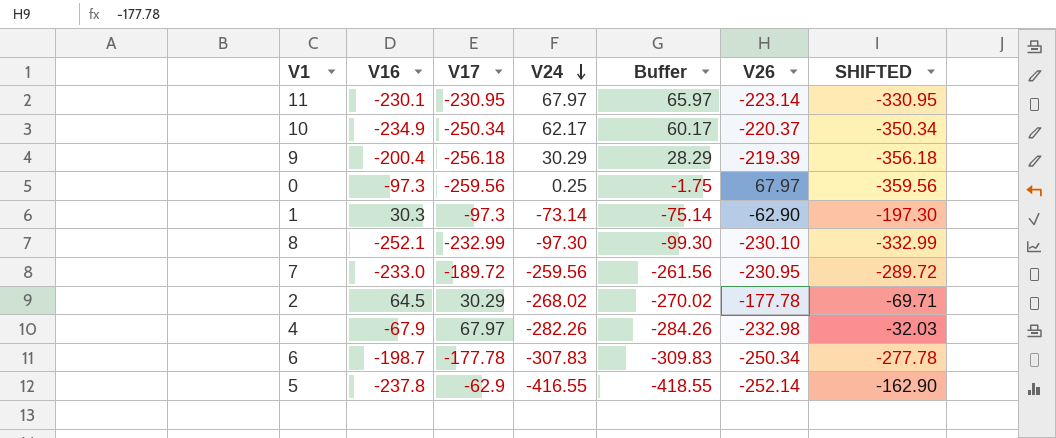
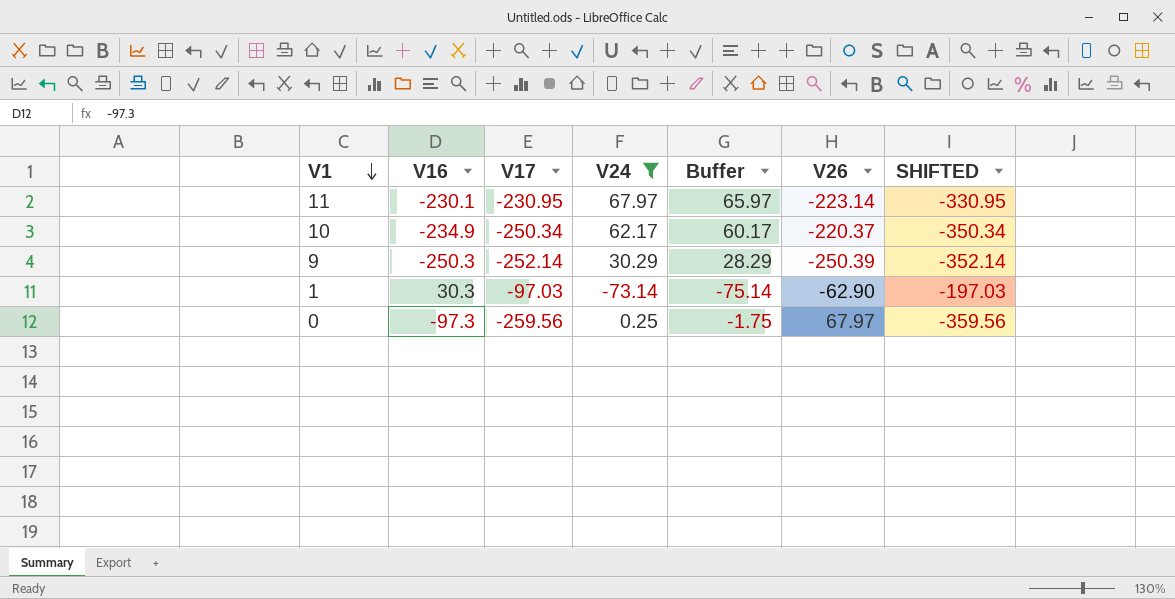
filter: none -> V24 >= -73.14
row order: V24 descending -> V1 descending
9 | V16: -200.4 -> -250.3
9 | V17: -256.18 -> -252.14
9 | V26: -219.39 -> -250.39
9 | SHIFTED: -356.18 -> -352.14
1 | V17: -97.3 -> -97.03
1 | SHIFTED: -197.30 -> -197.03

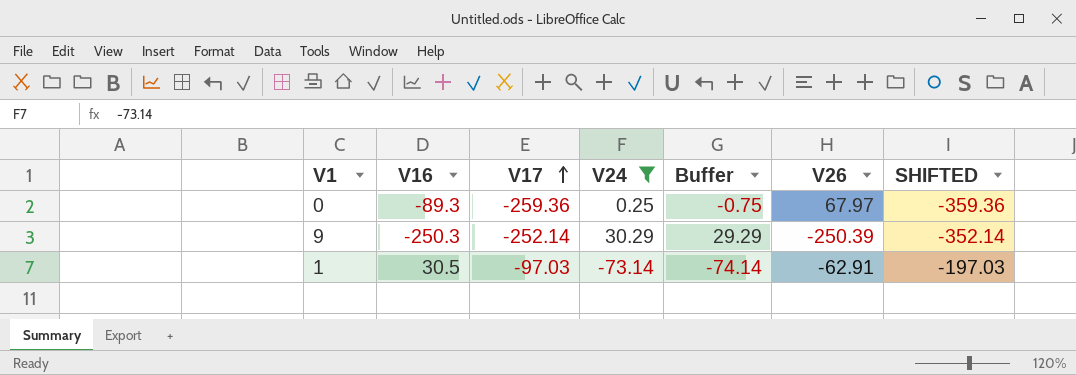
row order: V1 descending -> V17 ascending
column Buffer | formula: [V24] - 2 -> [V24] - 1
row 11: -230.1 | -230.95 | 67.97 | 65.97 | -223.14 | -330.95 -> none
row 10: -234.9 | -250.34 | 62.17 | 60.17 | -220.37 | -350.34 -> none
0 | V16: -97.3 -> -89.3
0 | V17: -259.56 -> -259.36
0 | SHIFTED: -359.56 -> -359.36
1 | V16: 30.3 -> 30.5
1 | V26: -62.90 -> -62.91

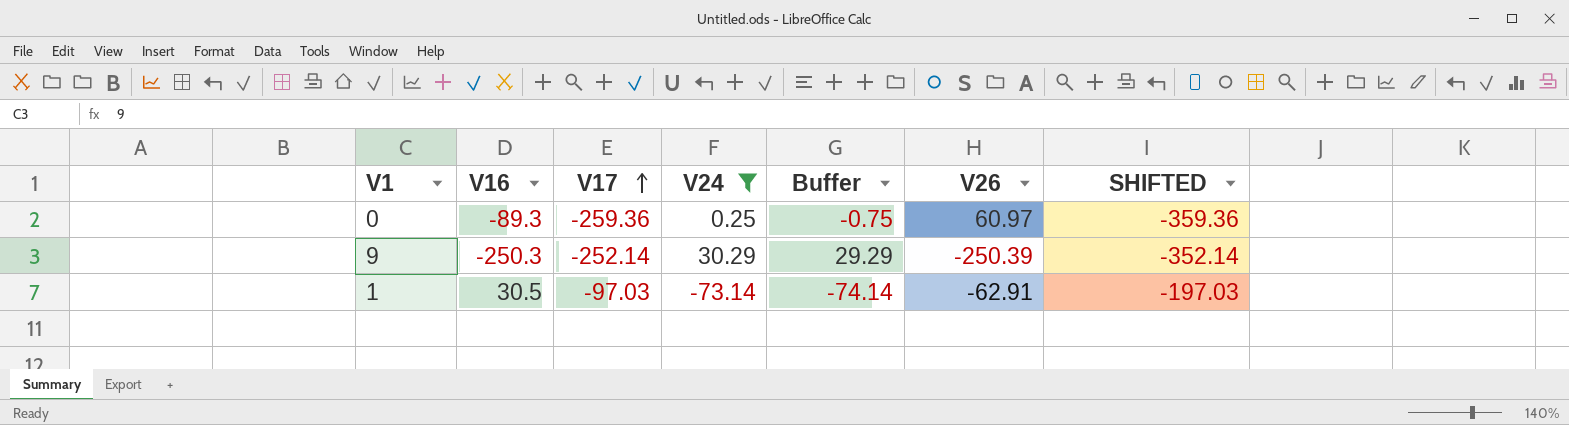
0 | V26: 67.97 -> 60.97

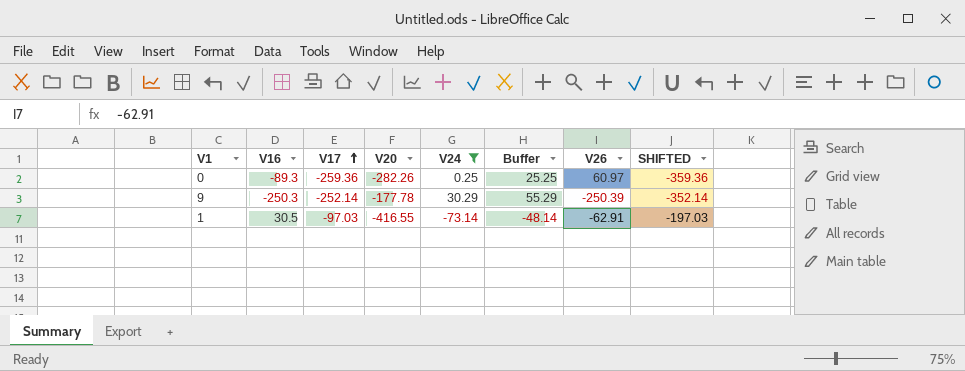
column V20 | position: none -> 4
column Buffer | formula: [V24] - 1 -> [V24] + 25

